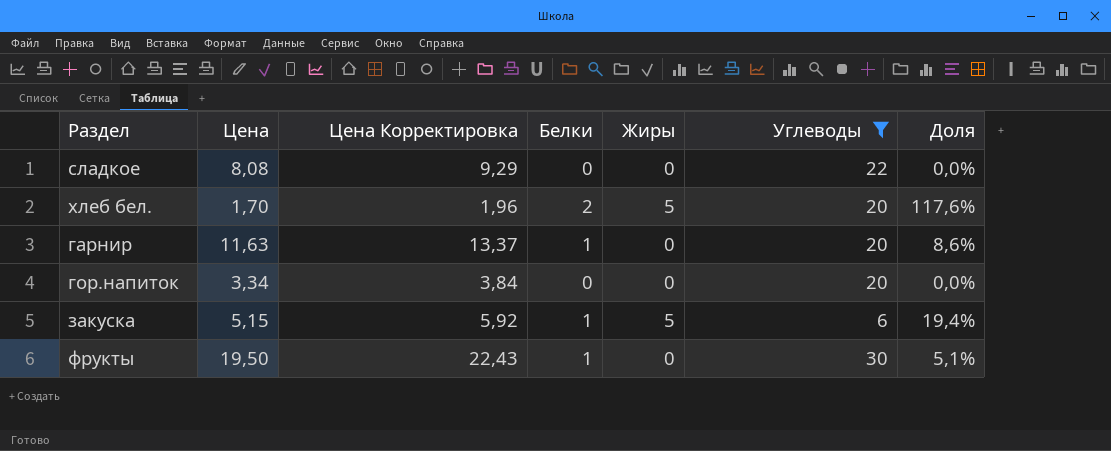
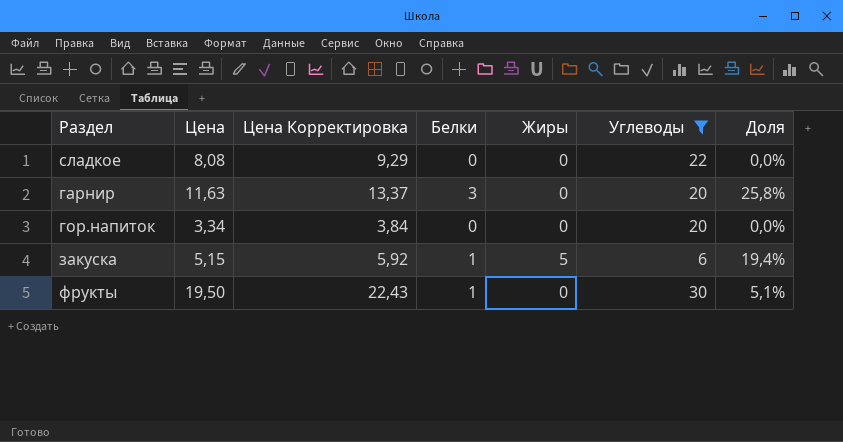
row хлеб бел.: 1,70 | 1,96 | 2 | 5 | 20 | 117,6% -> none
гарнир | Белки: 1 -> 3
гарнир | Доля: 8,6% -> 25,8%

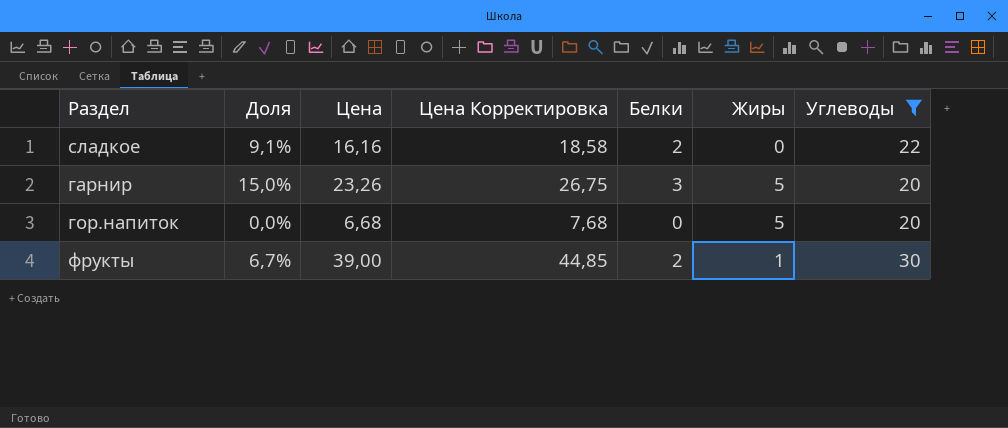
column Доля | formula: [Белки] / [Цена] -> [Белки] / [Углеводы]
column Доля | position: 7 -> 2
row закуска: 5,15 | 5,92 | 1 | 5 | 6 | 19,4% -> none
сладкое | Цена: 8,08 -> 16,16
сладкое | Цена Корректировка: 9,29 -> 18,58
сладкое | Белки: 0 -> 2
гарнир | Цена: 11,63 -> 23,26
гарнир | Цена Корректировка: 13,37 -> 26,75
гарнир | Жиры: 0 -> 5
гор.напиток | Цена: 3,34 -> 6,68
гор.напиток | Цена Корректировка: 3,84 -> 7,68
гор.напиток | Жиры: 0 -> 5
фрукты | Цена: 19,50 -> 39,00
фрукты | Цена Корректировка: 22,43 -> 44,85
фрукты | Белки: 1 -> 2
фрукты | Жиры: 0 -> 1

